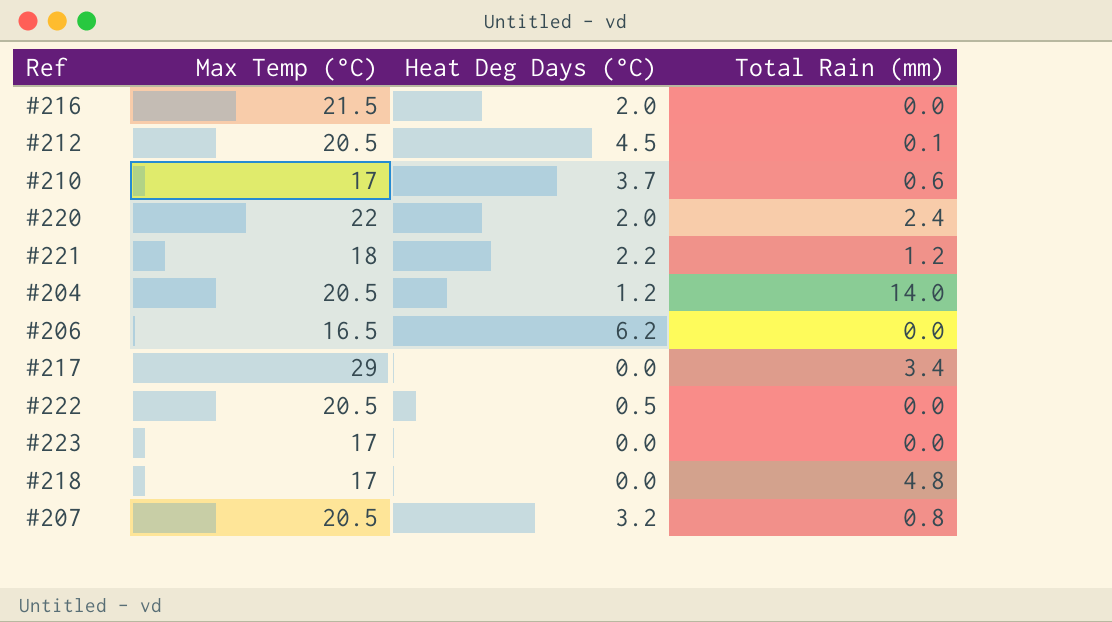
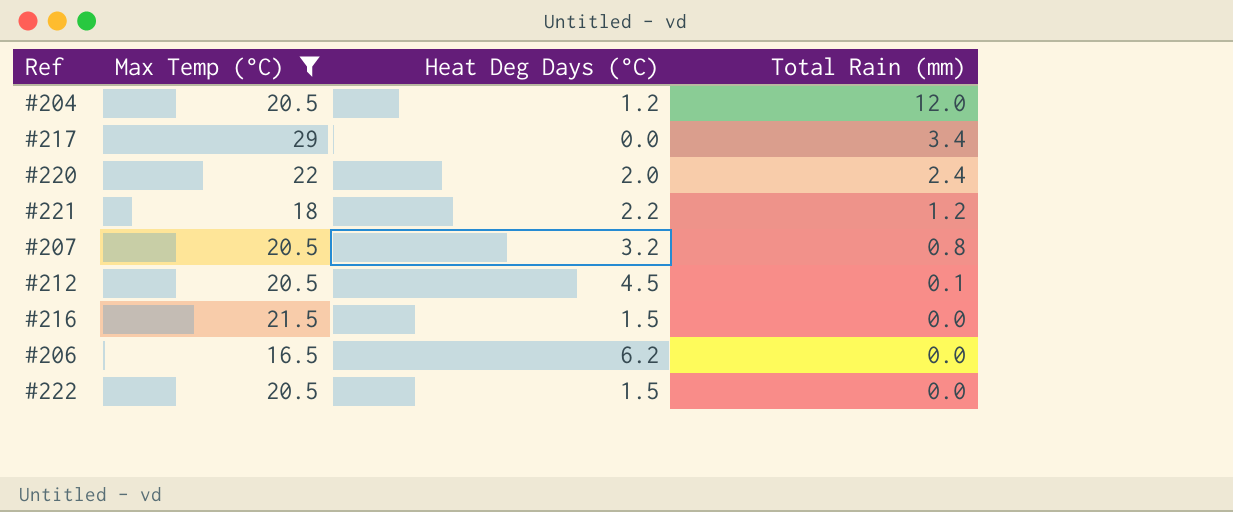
filter: none -> Max Temp (°C) != 17
row order: none -> Total Rain (mm) descending
#204 | Total Rain (mm): 14.0 -> 12.0
#216 | Heat Deg Days (°C): 2.0 -> 1.5
#222 | Heat Deg Days (°C): 0.5 -> 1.5

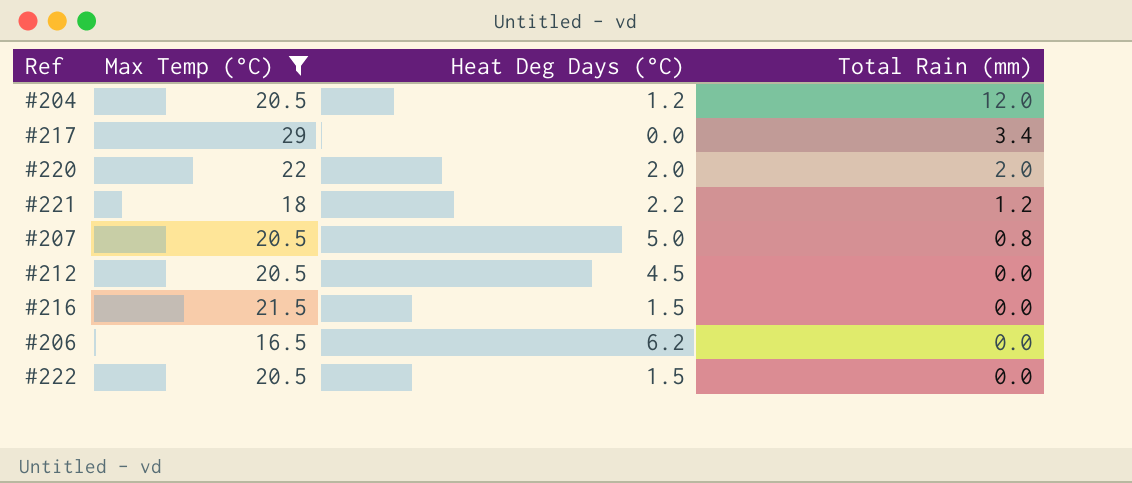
#220 | Total Rain (mm): 2.4 -> 2.0
#207 | Heat Deg Days (°C): 3.2 -> 5.0
#212 | Total Rain (mm): 0.1 -> 0.0

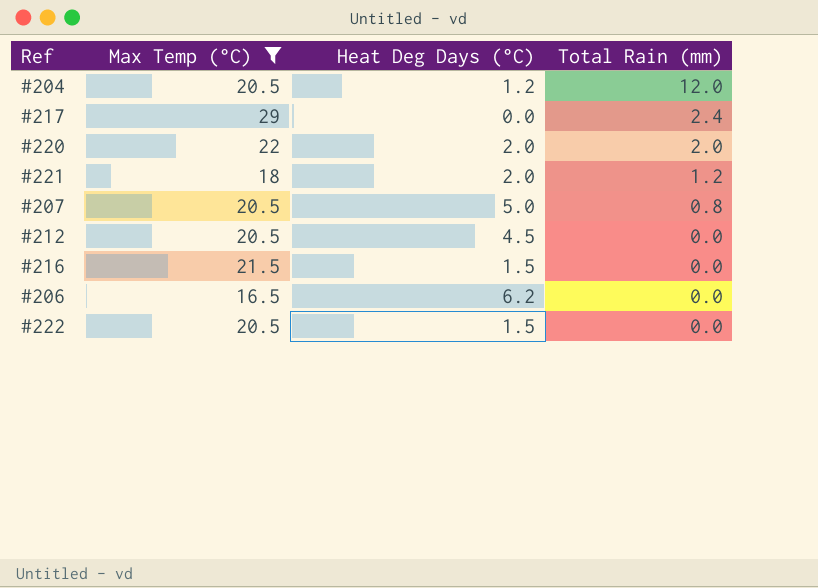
#217 | Total Rain (mm): 3.4 -> 2.4
#221 | Heat Deg Days (°C): 2.2 -> 2.0

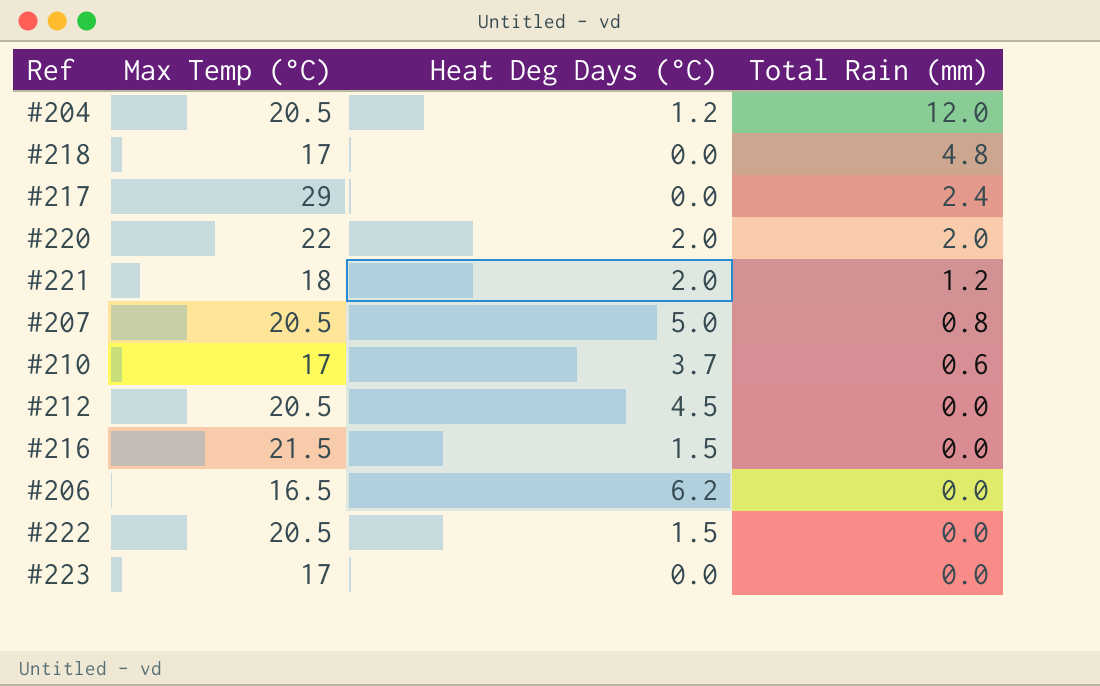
filter: Max Temp (°C) != 17 -> none

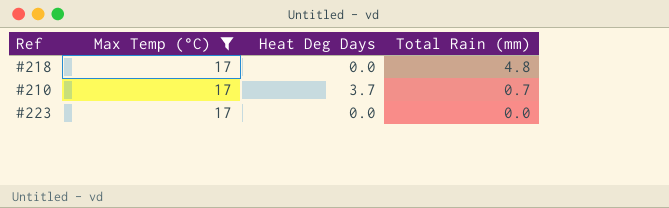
filter: none -> Max Temp (°C) = 17
column name: Heat Deg Days (°C) -> Heat Deg Days
#210 | Total Rain (mm): 0.6 -> 0.7

